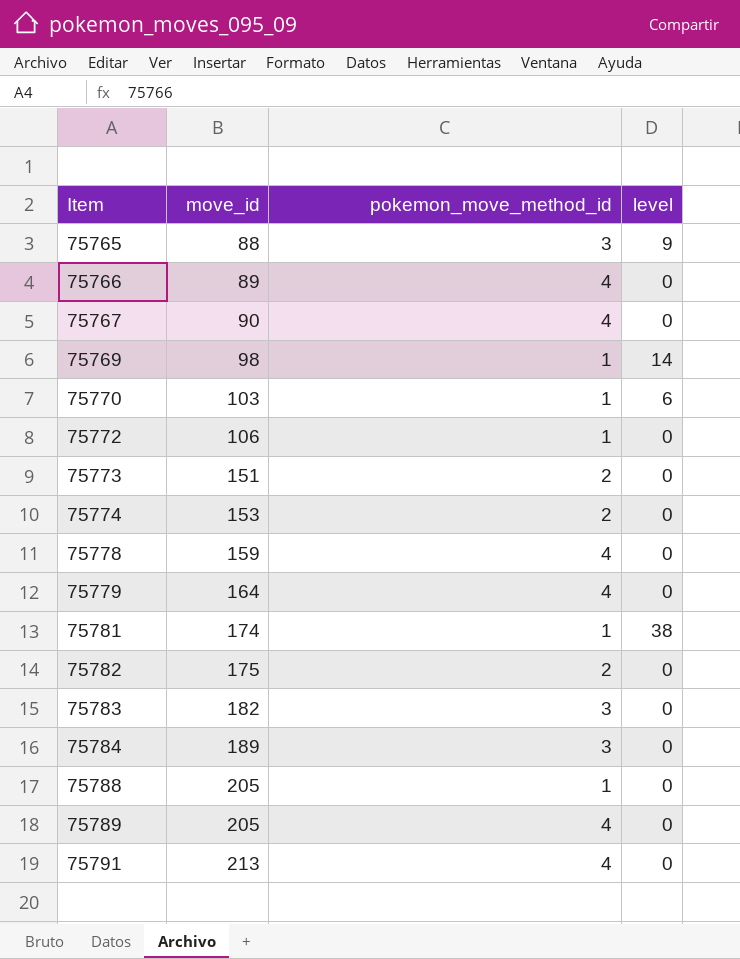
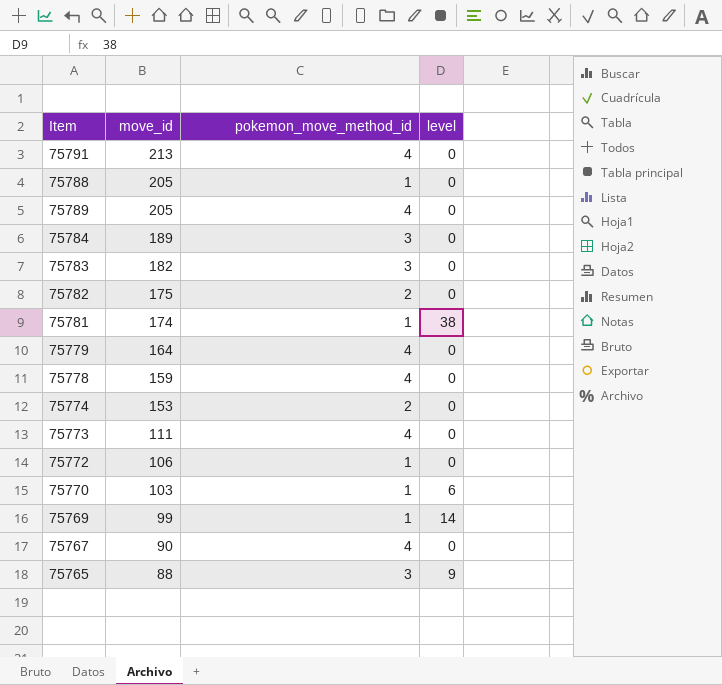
row order: Item ascending -> move_id descending
row 75766: 89 | 4 | 0 -> none
75773 | move_id: 151 -> 111
75773 | pokemon_move_method_id: 2 -> 4
75769 | move_id: 98 -> 99

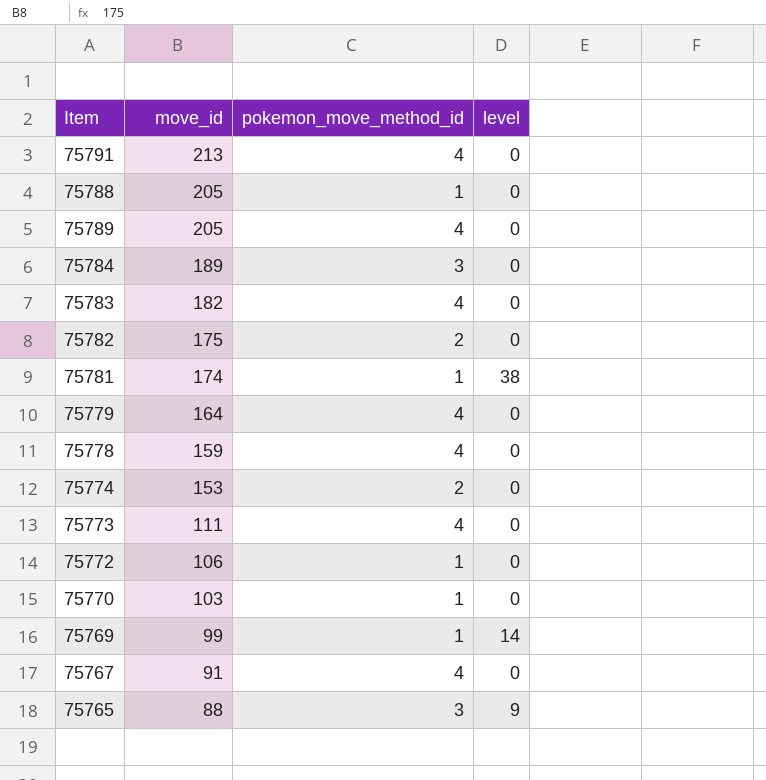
75783 | pokemon_move_method_id: 3 -> 4
75770 | level: 6 -> 0
75767 | move_id: 90 -> 91

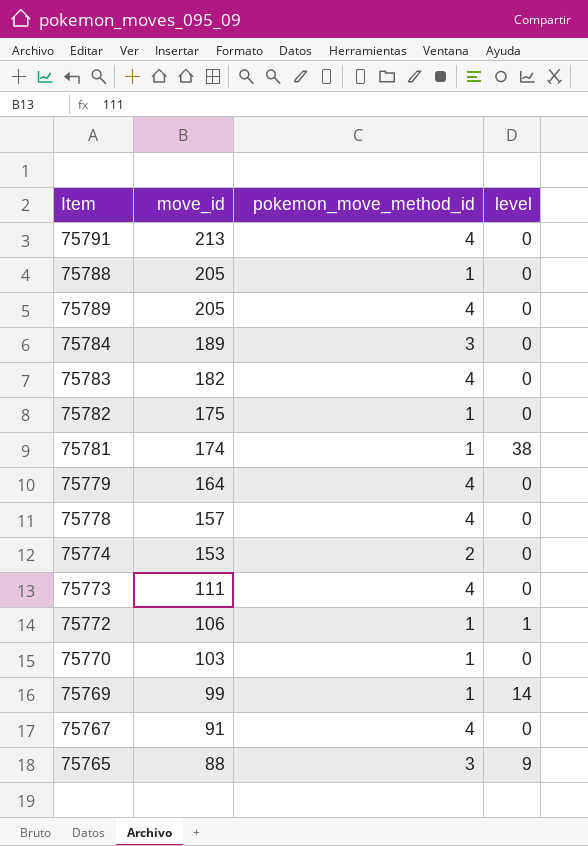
75782 | pokemon_move_method_id: 2 -> 1
75778 | move_id: 159 -> 157
75772 | level: 0 -> 1

